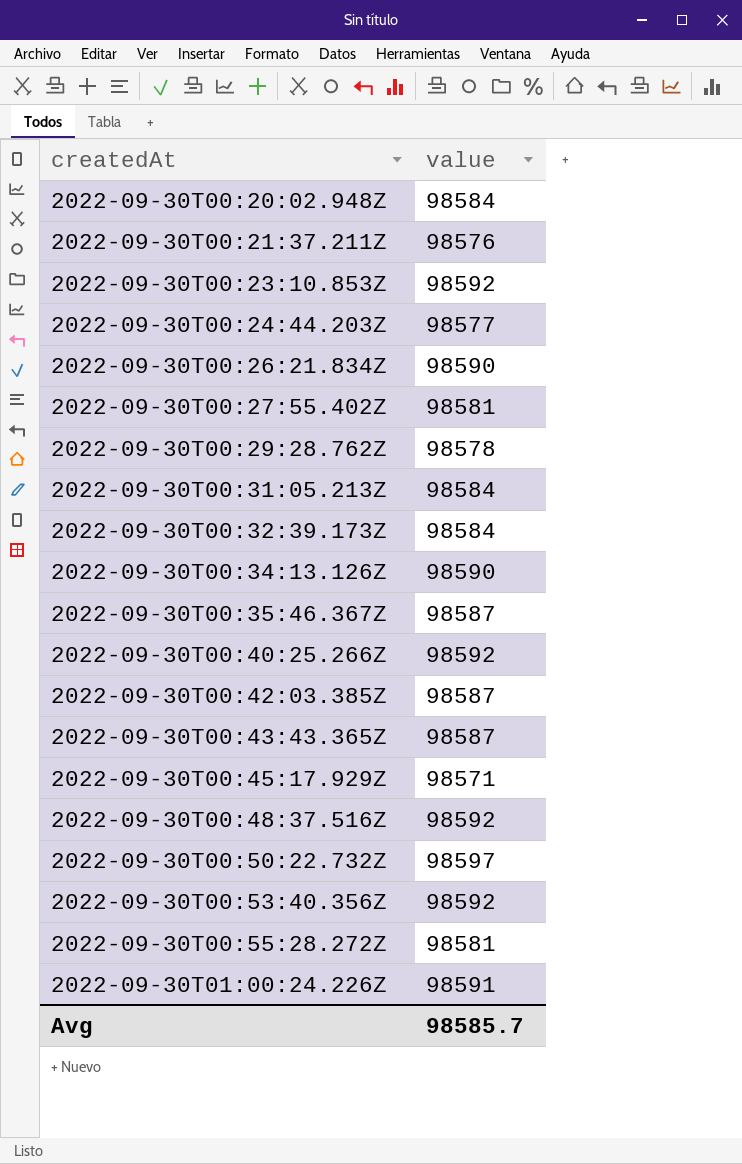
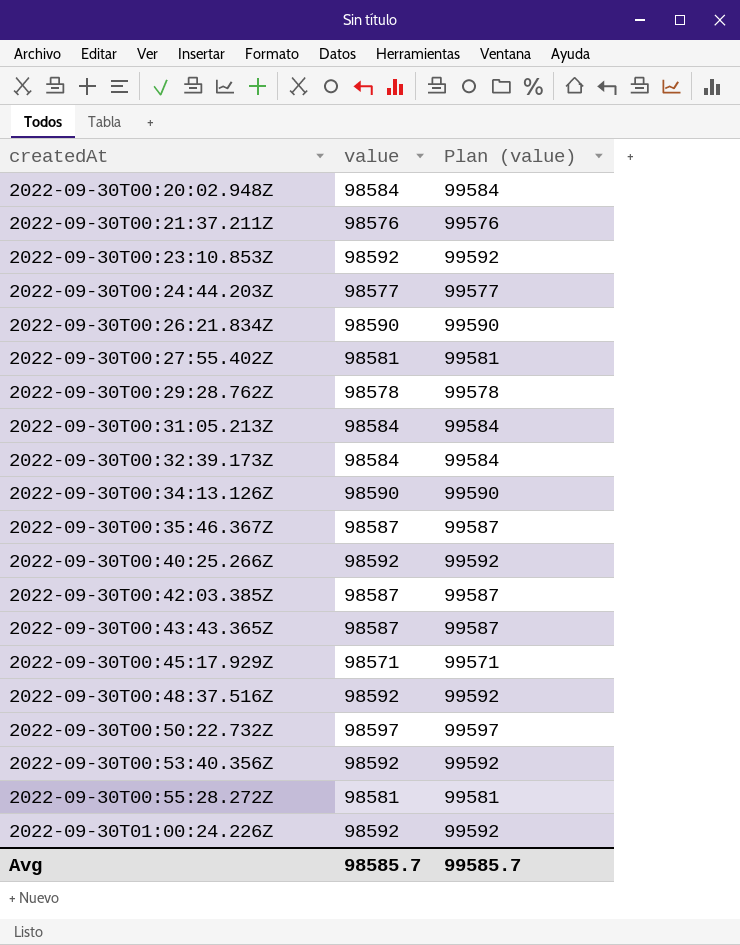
column Plan (value) | formula: none -> [value] + 1000
2022-09-30T01:00:24.226Z | value: 98591 -> 98592

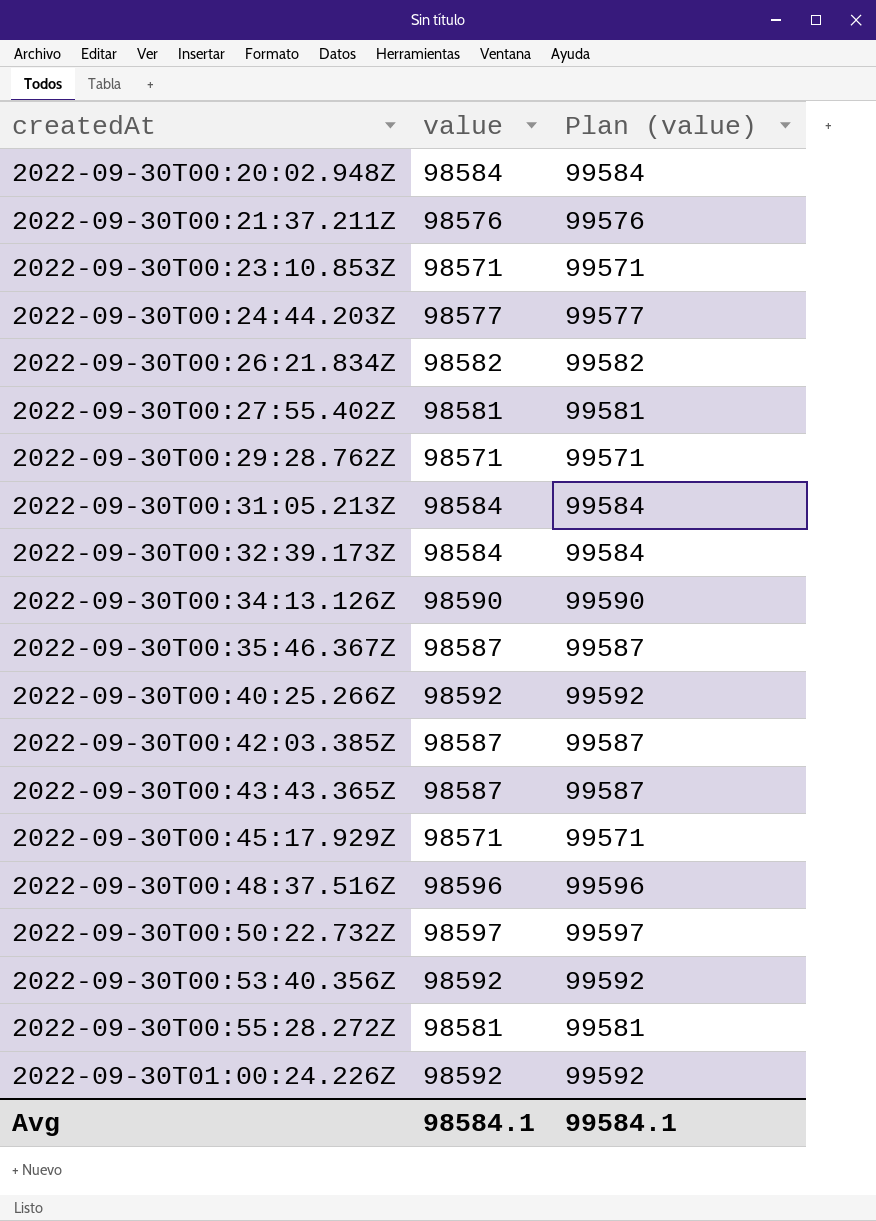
2022-09-30T00:23:10.853Z | value: 98592 -> 98571
2022-09-30T00:23:10.853Z | Plan (value): 99592 -> 99571
2022-09-30T00:26:21.834Z | value: 98590 -> 98582
2022-09-30T00:26:21.834Z | Plan (value): 99590 -> 99582
2022-09-30T00:29:28.762Z | value: 98578 -> 98571
2022-09-30T00:29:28.762Z | Plan (value): 99578 -> 99571
2022-09-30T00:48:37.516Z | value: 98592 -> 98596
2022-09-30T00:48:37.516Z | Plan (value): 99592 -> 99596
Avg | value: 98585.7 -> 98584.1
Avg | Plan (value): 99585.7 -> 99584.1

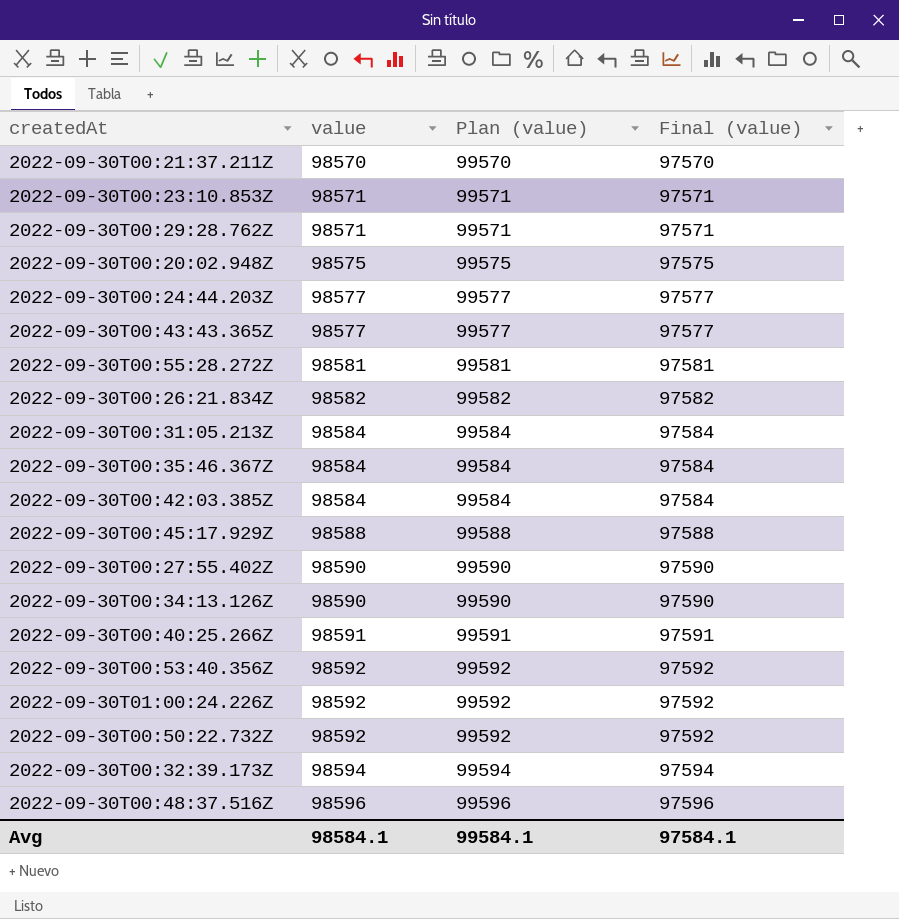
row order: createdAt ascending -> value ascending
column Final (value) | formula: none -> [value] - 1000
2022-09-30T00:21:37.211Z | value: 98576 -> 98570
2022-09-30T00:21:37.211Z | Plan (value): 99576 -> 99570
2022-09-30T00:20:02.948Z | value: 98584 -> 98575
2022-09-30T00:20:02.948Z | Plan (value): 99584 -> 99575
2022-09-30T00:43:43.365Z | value: 98587 -> 98577
2022-09-30T00:43:43.365Z | Plan (value): 99587 -> 99577
2022-09-30T00:35:46.367Z | value: 98587 -> 98584
2022-09-30T00:35:46.367Z | Plan (value): 99587 -> 99584
2022-09-30T00:42:03.385Z | value: 98587 -> 98584
2022-09-30T00:42:03.385Z | Plan (value): 99587 -> 99584
2022-09-30T00:45:17.929Z | value: 98571 -> 98588
2022-09-30T00:45:17.929Z | Plan (value): 99571 -> 99588
2022-09-30T00:27:55.402Z | value: 98581 -> 98590
2022-09-30T00:27:55.402Z | Plan (value): 99581 -> 99590
2022-09-30T00:40:25.266Z | value: 98592 -> 98591
2022-09-30T00:40:25.266Z | Plan (value): 99592 -> 99591
2022-09-30T00:50:22.732Z | value: 98597 -> 98592
2022-09-30T00:50:22.732Z | Plan (value): 99597 -> 99592
2022-09-30T00:32:39.173Z | value: 98584 -> 98594
2022-09-30T00:32:39.173Z | Plan (value): 99584 -> 99594

